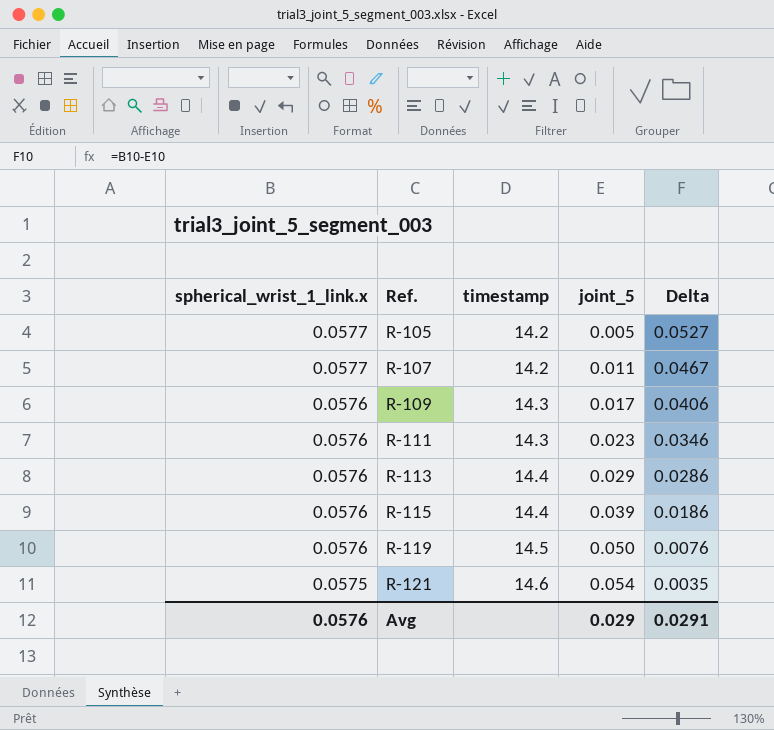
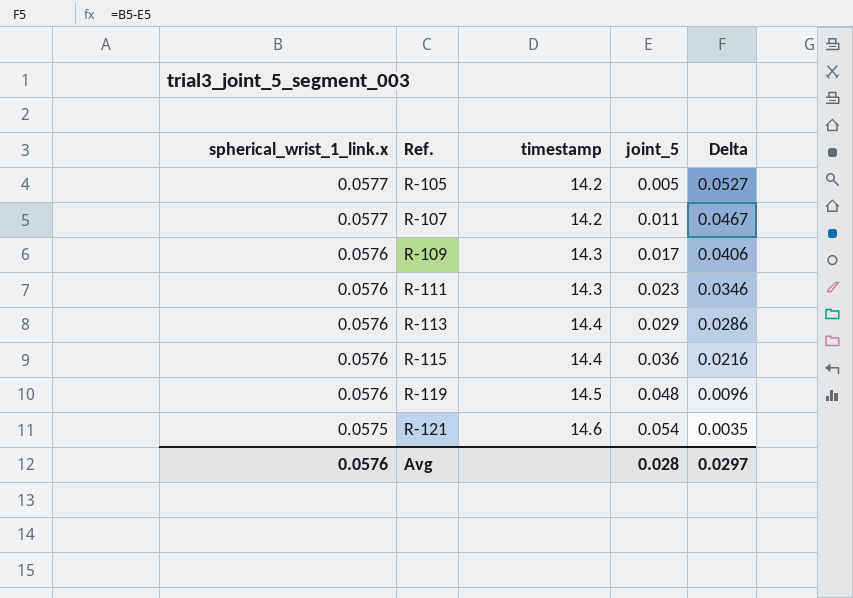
R-115 | joint_5: 0.039 -> 0.036
R-115 | Delta: 0.0186 -> 0.0216
R-119 | joint_5: 0.050 -> 0.048
R-119 | Delta: 0.0076 -> 0.0096
Avg | joint_5: 0.029 -> 0.028
Avg | Delta: 0.0291 -> 0.0297

